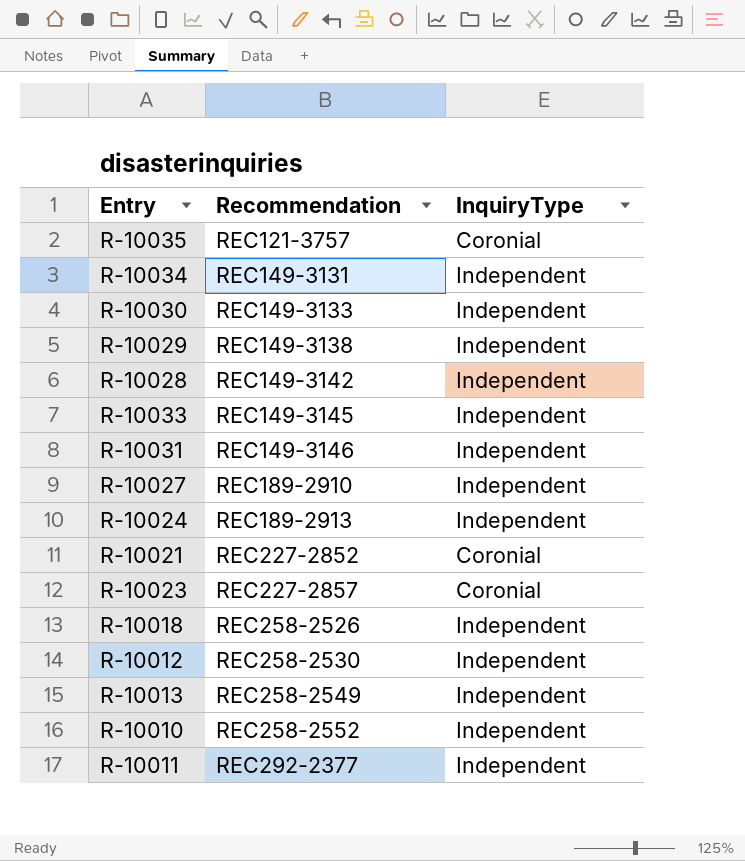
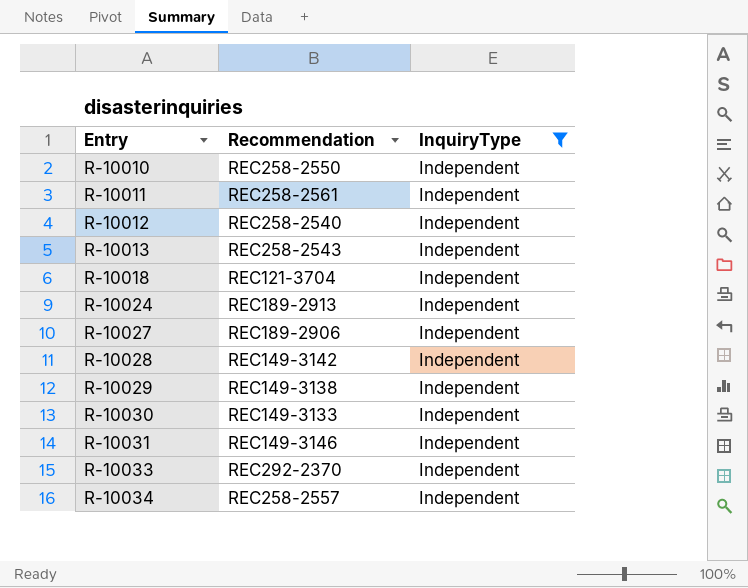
filter: none -> InquiryType = Independent
row order: Recommendation ascending -> Entry ascending
R-10010 | Recommendation: REC258-2552 -> REC258-2550
R-10011 | Recommendation: REC292-2377 -> REC258-2561
R-10012 | Recommendation: REC258-2530 -> REC258-2540
R-10013 | Recommendation: REC258-2549 -> REC258-2543
R-10018 | Recommendation: REC258-2526 -> REC121-3704
R-10027 | Recommendation: REC189-2910 -> REC189-2906
R-10033 | Recommendation: REC149-3145 -> REC292-2370
R-10034 | Recommendation: REC149-3131 -> REC258-2557

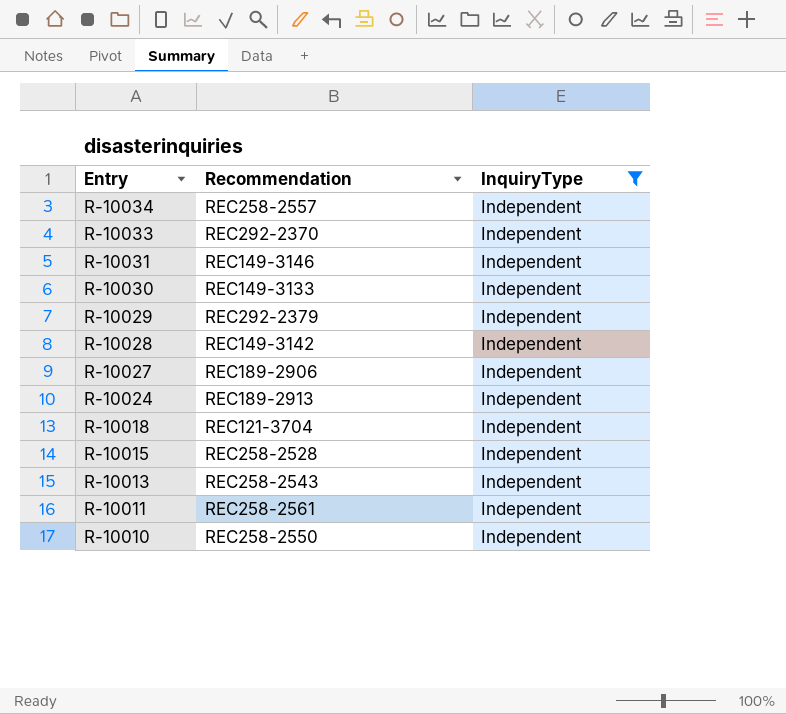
row order: Entry ascending -> Entry descending
row R-10012: REC258-2540 | Independent -> none
R-10029 | Recommendation: REC149-3138 -> REC292-2379
row R-10015: none -> REC258-2528 | Independent

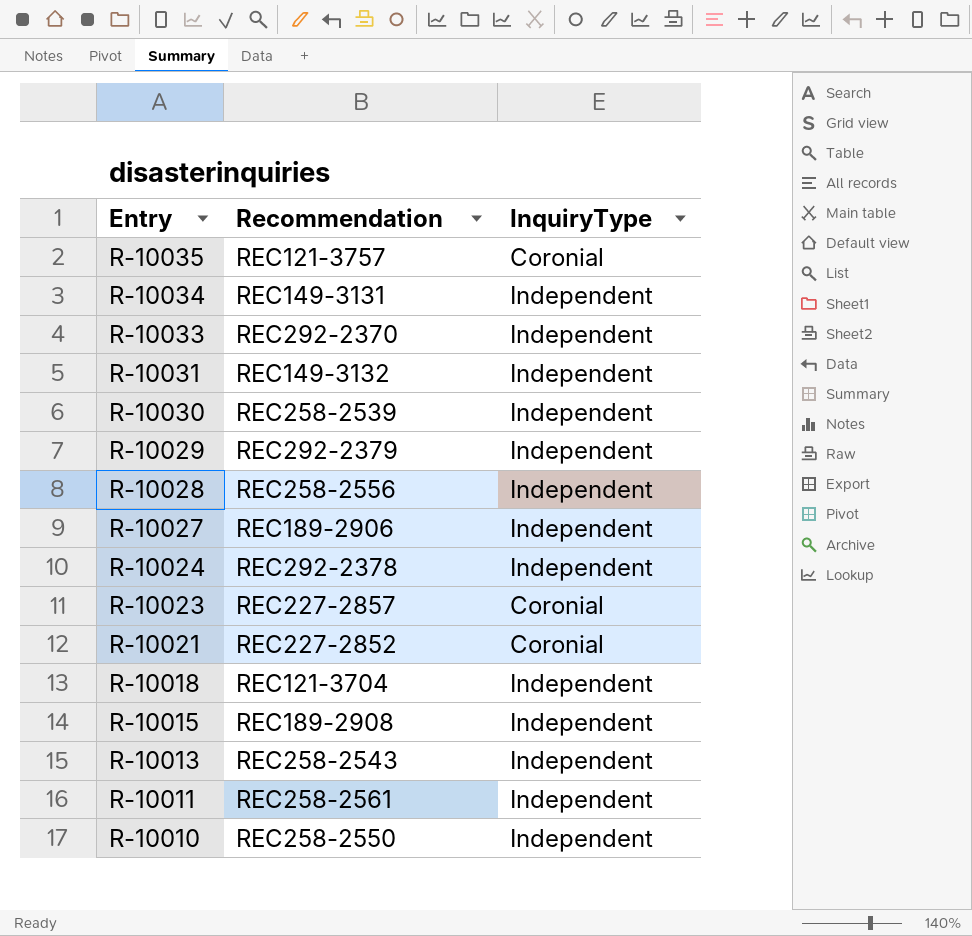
filter: InquiryType = Independent -> none
R-10034 | Recommendation: REC258-2557 -> REC149-3131
R-10031 | Recommendation: REC149-3146 -> REC149-3132
R-10030 | Recommendation: REC149-3133 -> REC258-2539
R-10028 | Recommendation: REC149-3142 -> REC258-2556
R-10024 | Recommendation: REC189-2913 -> REC292-2378
R-10015 | Recommendation: REC258-2528 -> REC189-2908

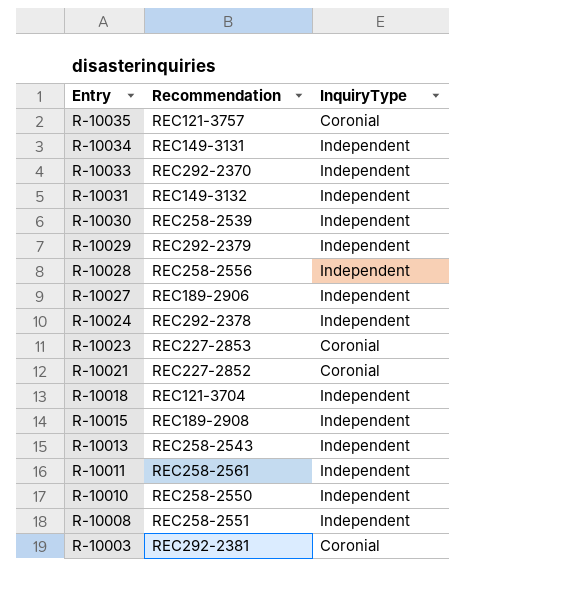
R-10023 | Recommendation: REC227-2857 -> REC227-2853
row R-10008: none -> REC258-2551 | Independent
row R-10003: none -> REC292-2381 | Coronial

